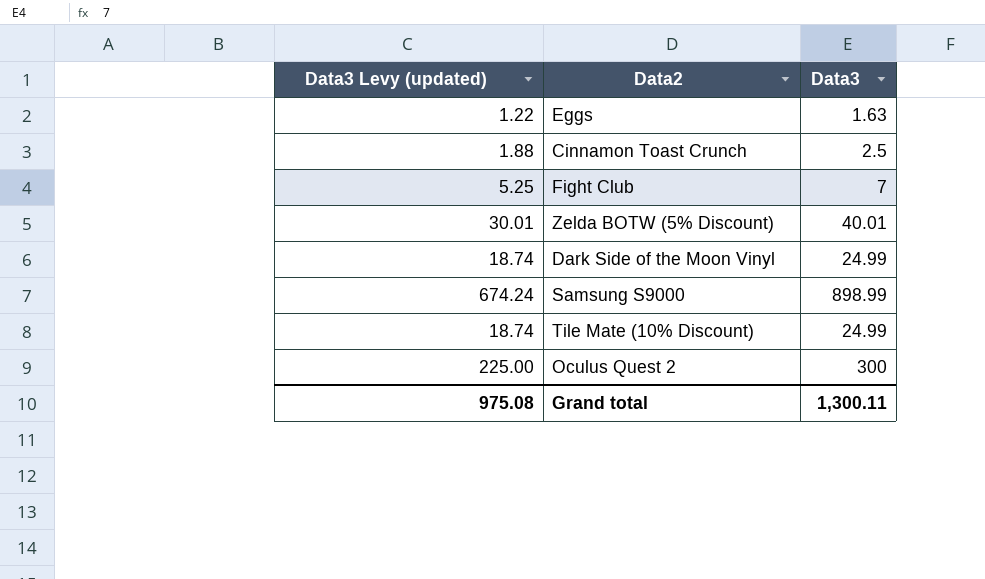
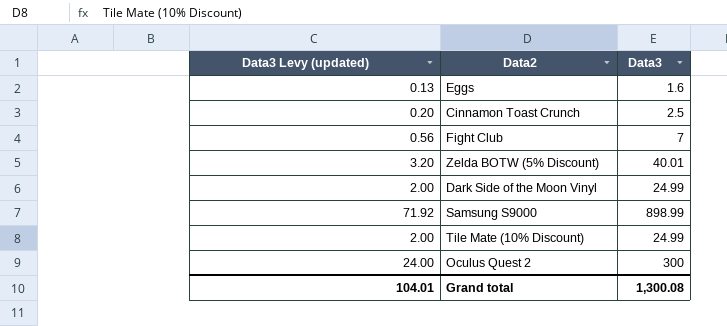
column Data3 Levy (updated) | formula: [Data3] * 0.75 -> [Data3] * 0.08
Eggs | Data3: 1.63 -> 1.6
Grand total | Data3 Levy (updated): 975.08 -> 104.01
Grand total | Data3: 1,300.11 -> 1,300.08

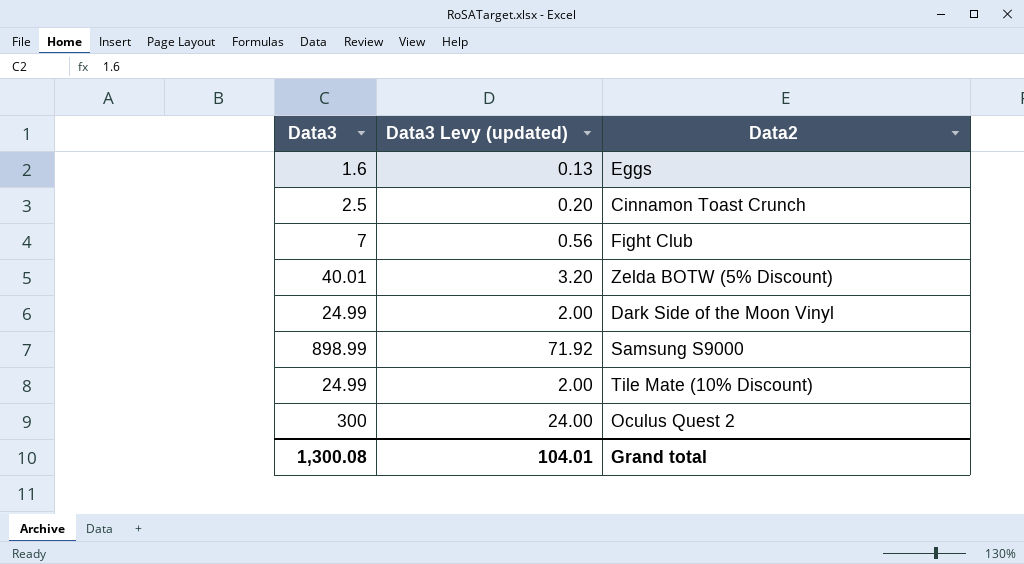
column Data3 | position: 3 -> 1

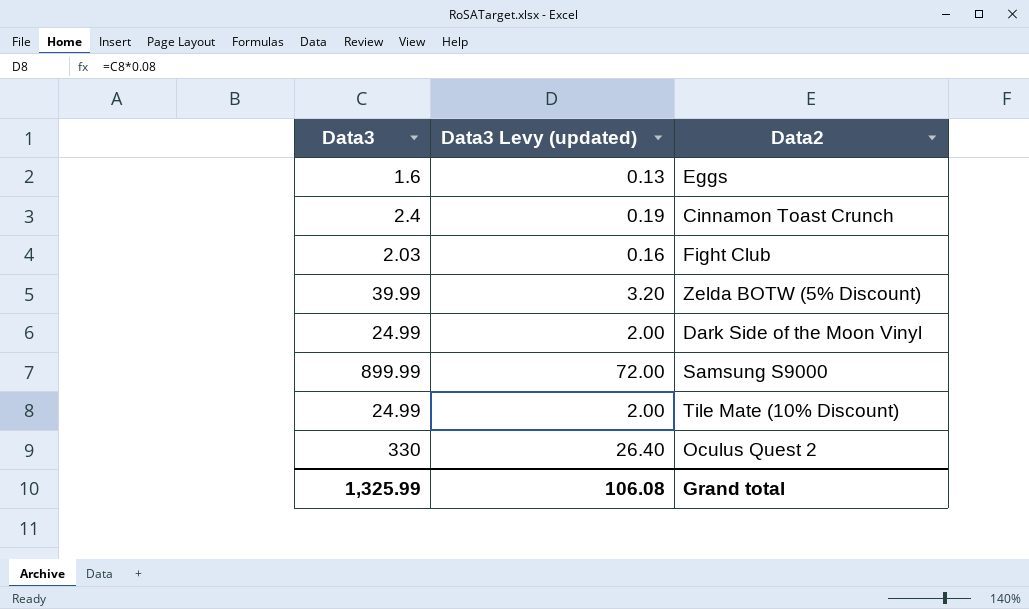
Cinnamon Toast Crunch | Data3: 2.5 -> 2.4
Cinnamon Toast Crunch | Data3 Levy (updated): 0.20 -> 0.19
Fight Club | Data3: 7 -> 2.03
Fight Club | Data3 Levy (updated): 0.56 -> 0.16
Zelda BOTW (5% Discount) | Data3: 40.01 -> 39.99
Samsung S9000 | Data3: 898.99 -> 899.99
Samsung S9000 | Data3 Levy (updated): 71.92 -> 72.00
Oculus Quest 2 | Data3: 300 -> 330
Oculus Quest 2 | Data3 Levy (updated): 24.00 -> 26.40
Grand total | Data3: 1,300.08 -> 1,325.99
Grand total | Data3 Levy (updated): 104.01 -> 106.08

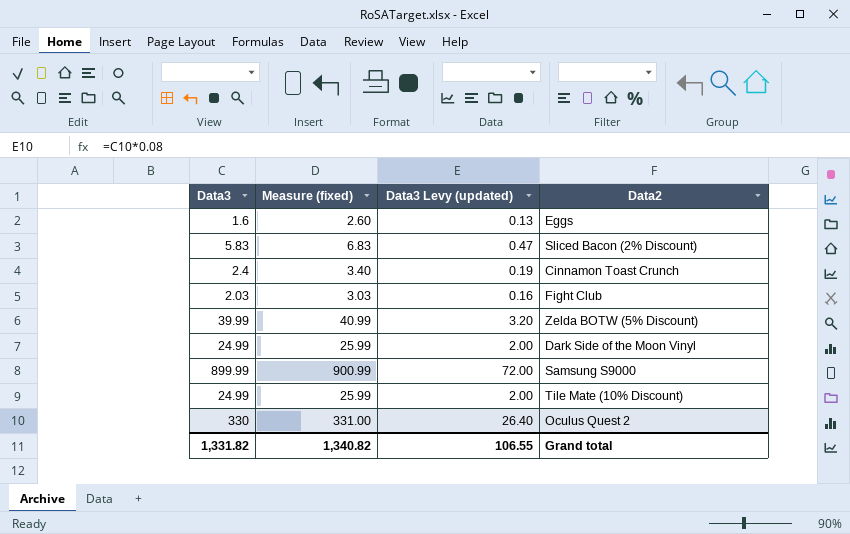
column Measure (fixed) | formula: none -> [Data3] + 1
row Sliced Bacon (2% Discount): none -> 5.83 | 6.83 | 0.47
Grand total | Data3: 1,325.99 -> 1,331.82
Grand total | Data3 Levy (updated): 106.08 -> 106.55

